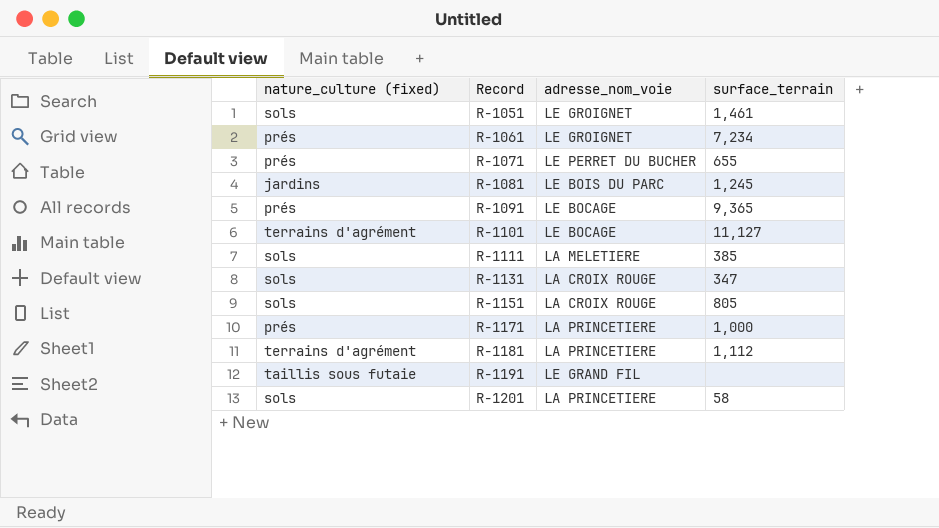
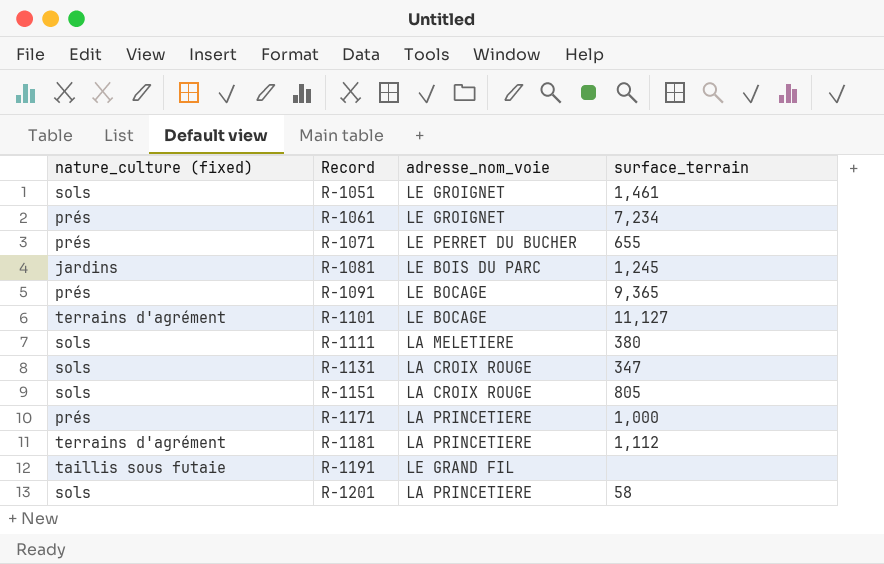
R-1111 | surface_terrain: 385 -> 380

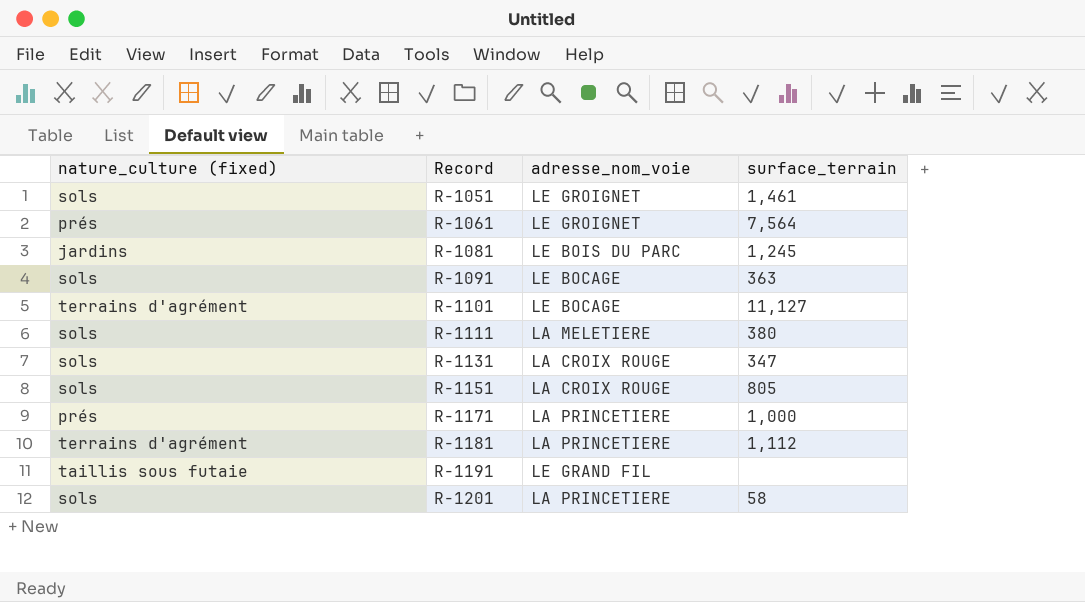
row R-1071: prés | LE PERRET DU BUCHER | 655 -> none
R-1061 | surface_terrain: 7,234 -> 7,564
R-1091 | nature_culture (fixed): prés -> sols
R-1091 | surface_terrain: 9,365 -> 363

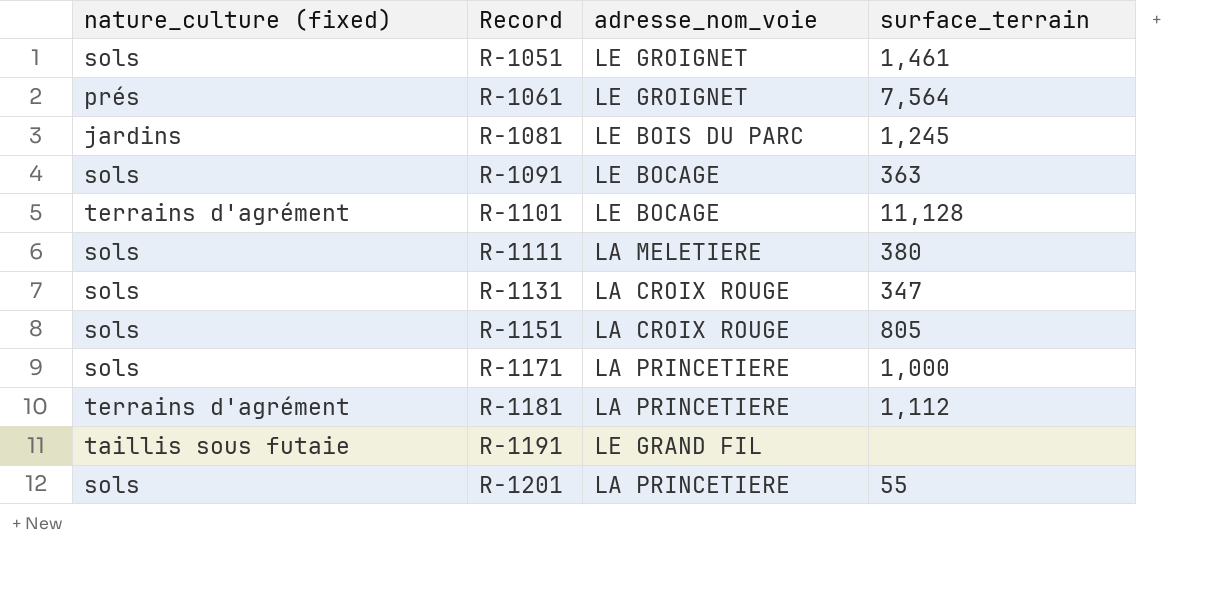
R-1101 | surface_terrain: 11,127 -> 11,128
R-1171 | nature_culture (fixed): prés -> sols
R-1201 | surface_terrain: 58 -> 55

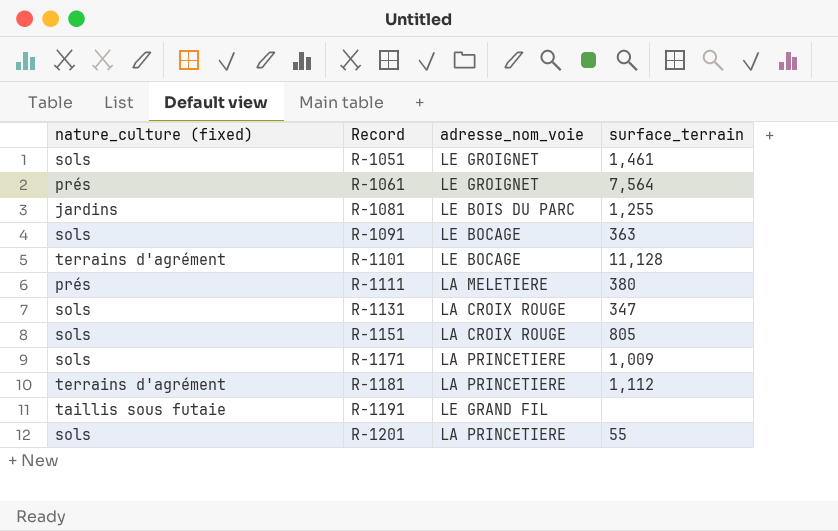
R-1081 | surface_terrain: 1,245 -> 1,255
R-1111 | nature_culture (fixed): sols -> prés
R-1171 | surface_terrain: 1,000 -> 1,009

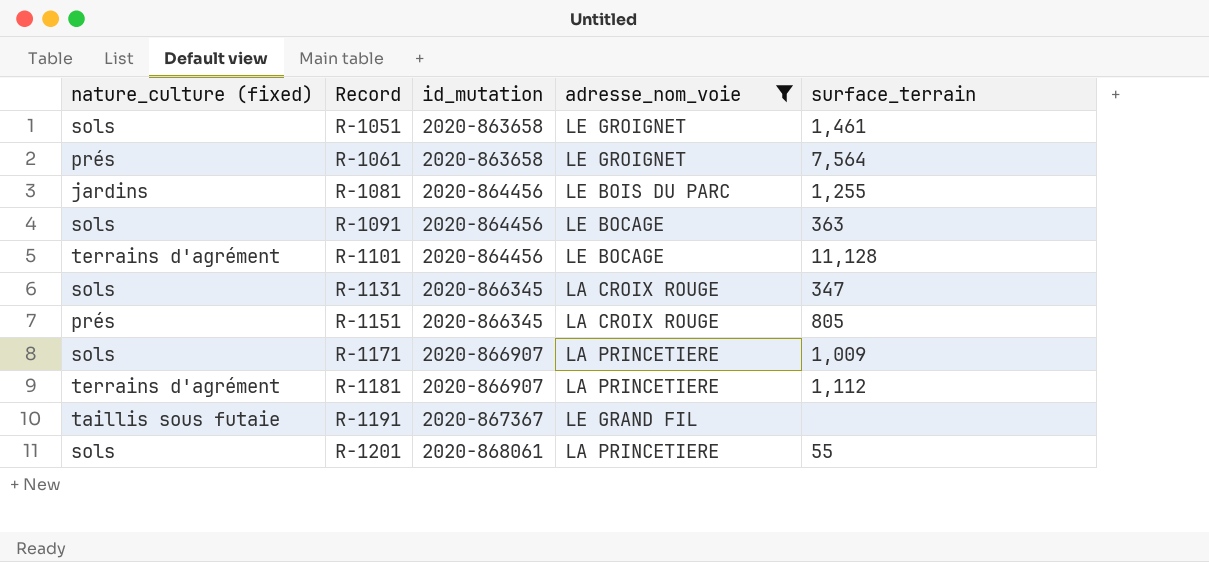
filter: none -> adresse_nom_voie != LA MELETIERE
column id_mutation | position: none -> 3
R-1151 | nature_culture (fixed): sols -> prés

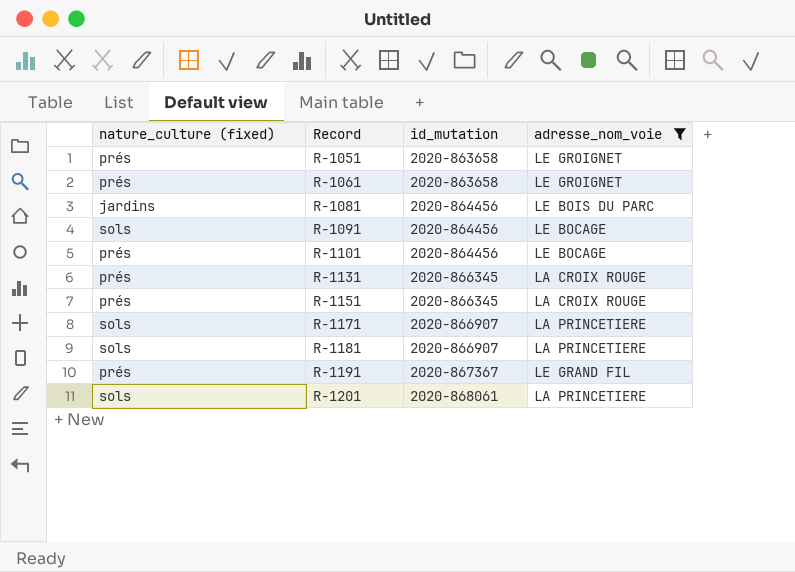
column surface_terrain | position: 5 -> none
R-1051 | nature_culture (fixed): sols -> prés
R-1101 | nature_culture (fixed): terrains d'agrément -> prés
R-1131 | nature_culture (fixed): sols -> prés
R-1181 | nature_culture (fixed): terrains d'agrément -> sols
R-1191 | nature_culture (fixed): taillis sous futaie -> prés

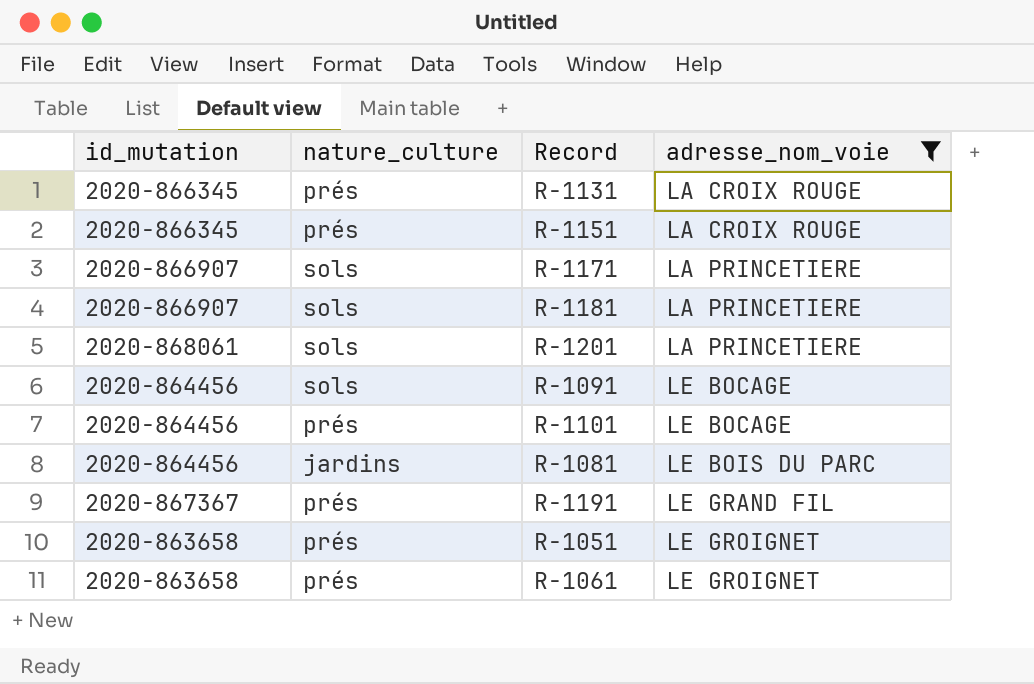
row order: Record ascending -> adresse_nom_voie ascending
column id_mutation | position: 3 -> 1
column name: nature_culture (fixed) -> nature_culture

